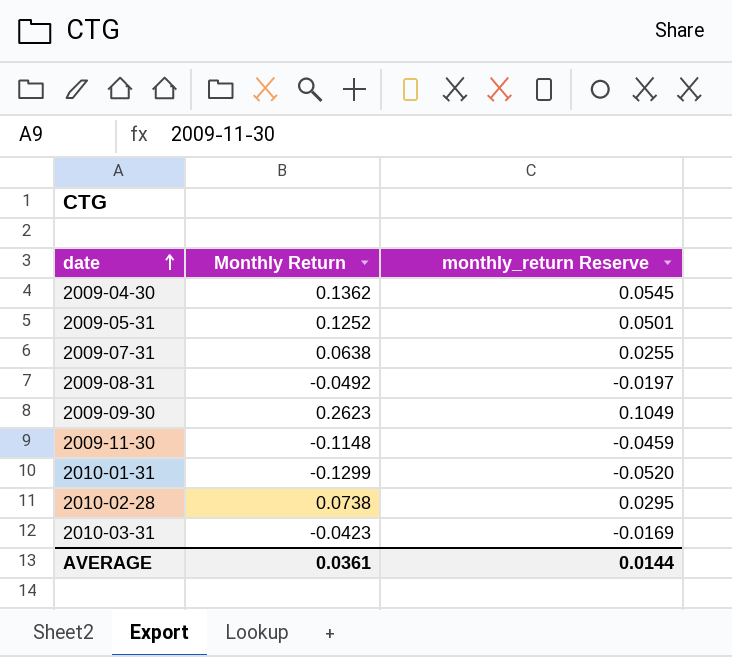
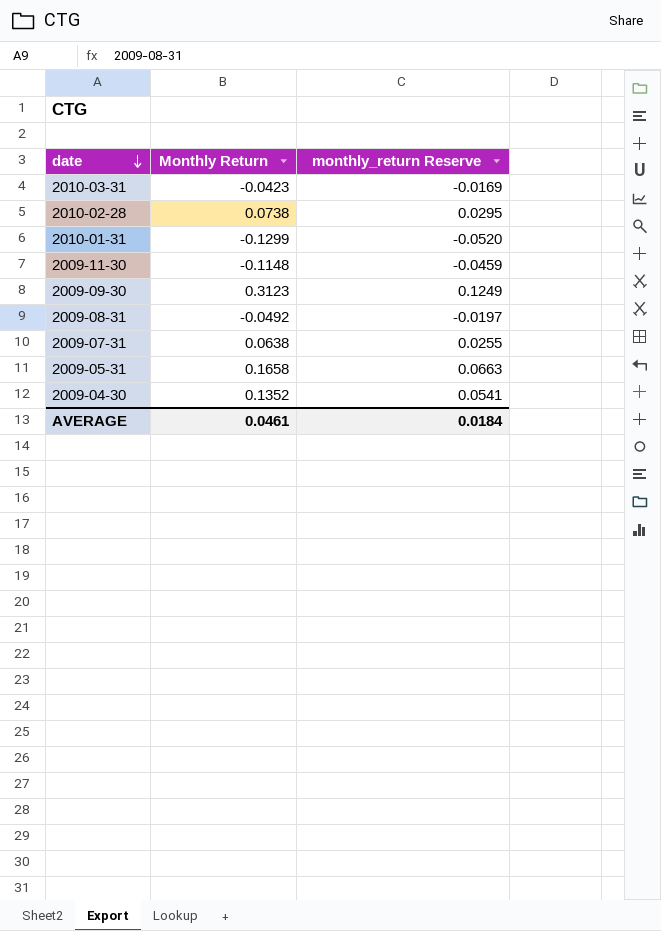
row order: date ascending -> date descending
2009-09-30 | Monthly Return: 0.2623 -> 0.3123
2009-09-30 | monthly_return Reserve: 0.1049 -> 0.1249
2009-05-31 | Monthly Return: 0.1252 -> 0.1658
2009-05-31 | monthly_return Reserve: 0.0501 -> 0.0663
2009-04-30 | Monthly Return: 0.1362 -> 0.1352
2009-04-30 | monthly_return Reserve: 0.0545 -> 0.0541
AVERAGE | Monthly Return: 0.0361 -> 0.0461
AVERAGE | monthly_return Reserve: 0.0144 -> 0.0184

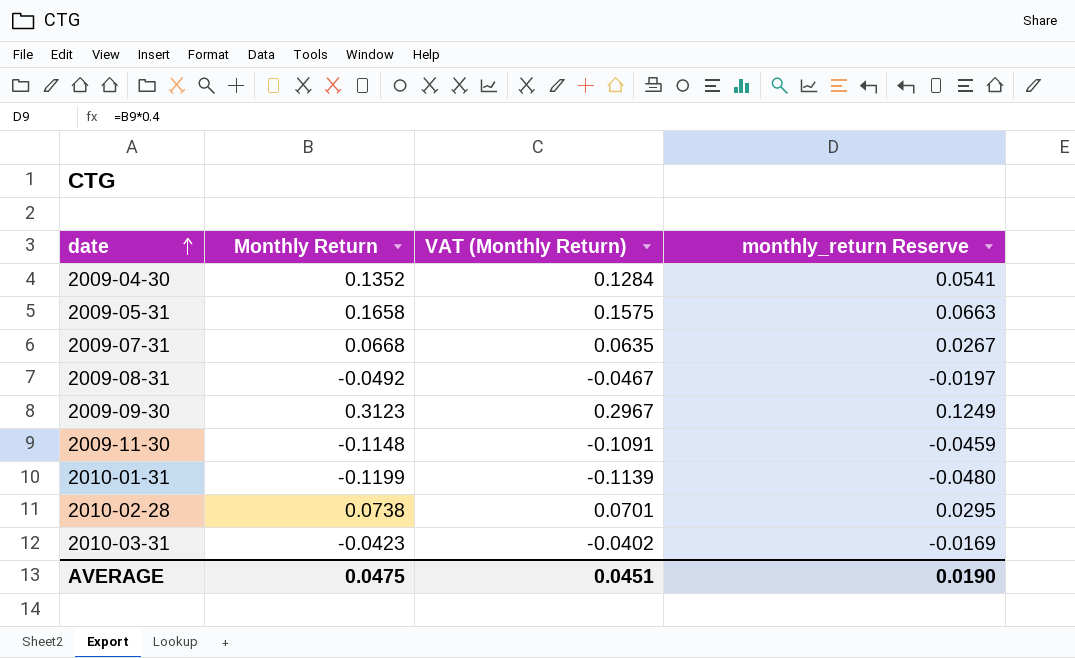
row order: date descending -> date ascending
column VAT (Monthly Return) | formula: none -> [Monthly Return] * 0.95
2009-07-31 | Monthly Return: 0.0638 -> 0.0668
2009-07-31 | monthly_return Reserve: 0.0255 -> 0.0267
2010-01-31 | Monthly Return: -0.1299 -> -0.1199
2010-01-31 | monthly_return Reserve: -0.0520 -> -0.0480
AVERAGE | Monthly Return: 0.0461 -> 0.0475
AVERAGE | monthly_return Reserve: 0.0184 -> 0.0190

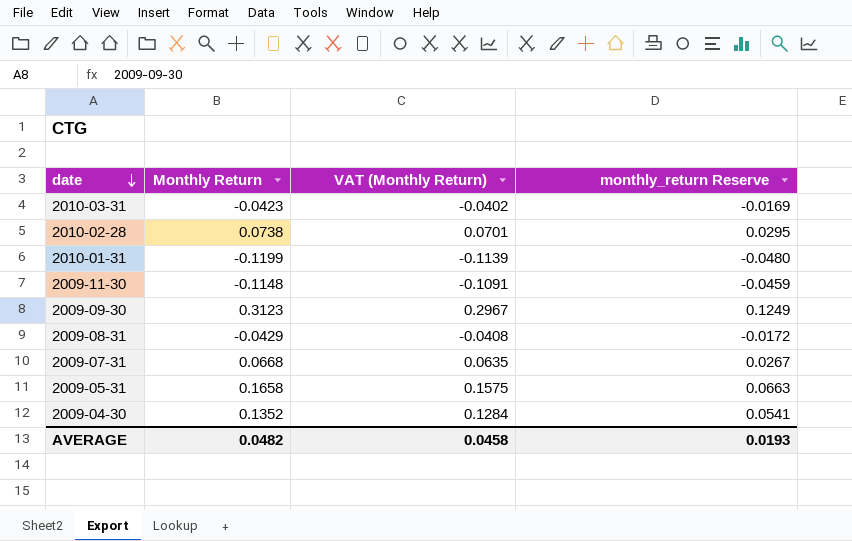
row order: date ascending -> date descending
2009-08-31 | Monthly Return: -0.0492 -> -0.0429
2009-08-31 | VAT (Monthly Return): -0.0467 -> -0.0408
2009-08-31 | monthly_return Reserve: -0.0197 -> -0.0172
AVERAGE | Monthly Return: 0.0475 -> 0.0482
AVERAGE | VAT (Monthly Return): 0.0451 -> 0.0458
AVERAGE | monthly_return Reserve: 0.0190 -> 0.0193

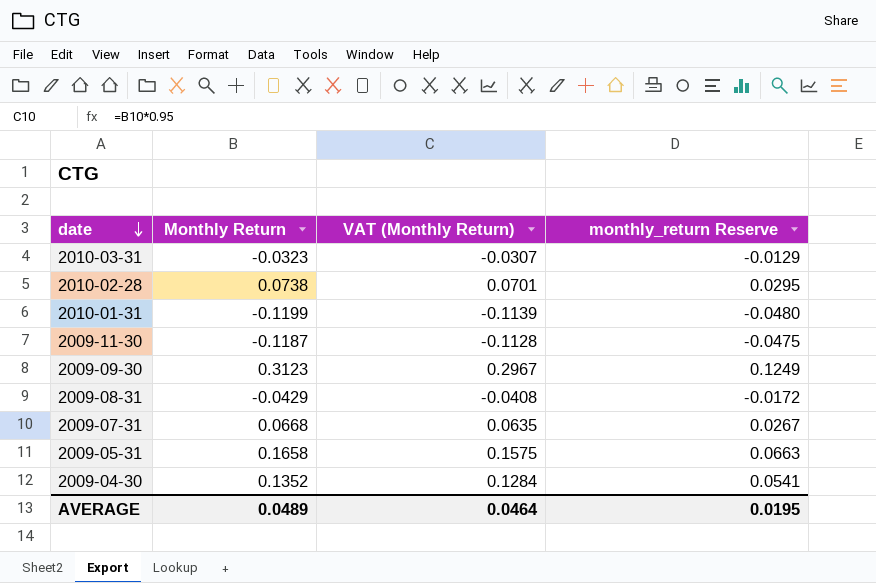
2010-03-31 | Monthly Return: -0.0423 -> -0.0323
2010-03-31 | VAT (Monthly Return): -0.0402 -> -0.0307
2010-03-31 | monthly_return Reserve: -0.0169 -> -0.0129
2009-11-30 | Monthly Return: -0.1148 -> -0.1187
2009-11-30 | VAT (Monthly Return): -0.1091 -> -0.1128
2009-11-30 | monthly_return Reserve: -0.0459 -> -0.0475
AVERAGE | Monthly Return: 0.0482 -> 0.0489
AVERAGE | VAT (Monthly Return): 0.0458 -> 0.0464
AVERAGE | monthly_return Reserve: 0.0193 -> 0.0195

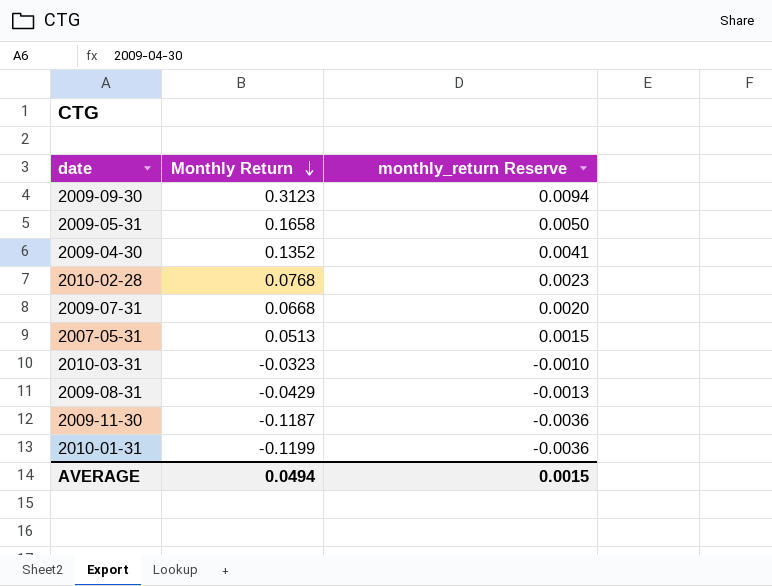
row order: date descending -> Monthly Return descending
column VAT (Monthly Return) | formula: [Monthly Return] * 0.95 -> none
column monthly_return Reserve | formula: [Monthly Return] * 0.4 -> [Monthly Return] * 0.03
2010-02-28 | Monthly Return: 0.0738 -> 0.0768
row 2007-05-31: none -> 0.0513 | 0.0015
AVERAGE | Monthly Return: 0.0489 -> 0.0494
AVERAGE | monthly_return Reserve: 0.0195 -> 0.0015

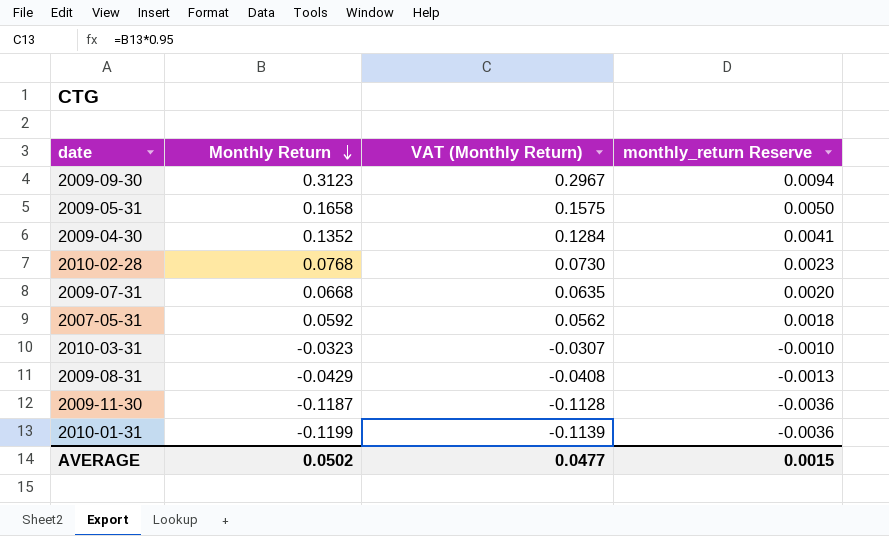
column VAT (Monthly Return) | formula: none -> [Monthly Return] * 0.95
2007-05-31 | Monthly Return: 0.0513 -> 0.0592
2007-05-31 | monthly_return Reserve: 0.0015 -> 0.0018
AVERAGE | Monthly Return: 0.0494 -> 0.0502

